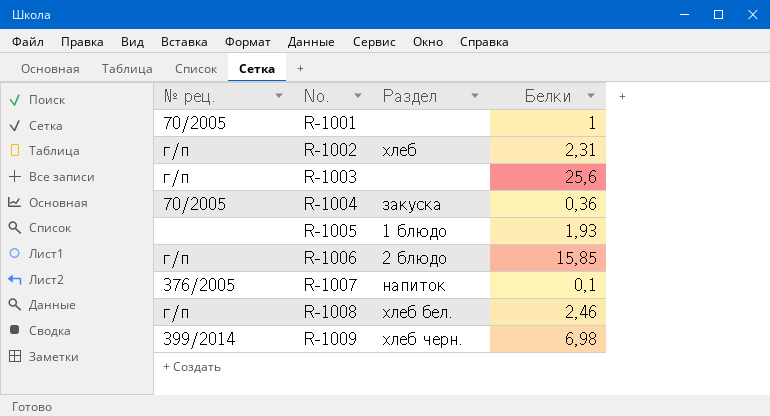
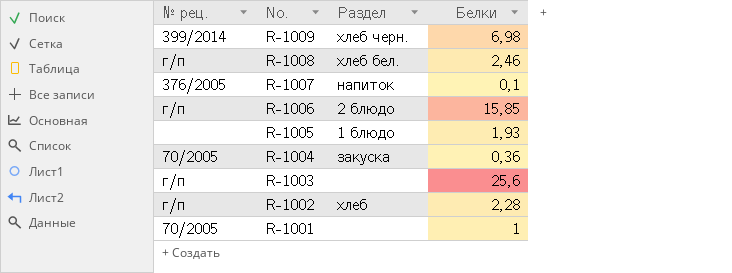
row order: No. ascending -> No. descending
R-1002 | Белки: 2,31 -> 2,28

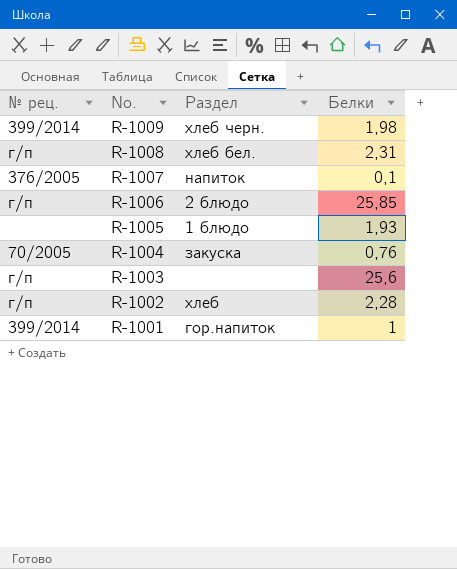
R-1009 | Белки: 6,98 -> 1,98
R-1008 | Белки: 2,46 -> 2,31
R-1006 | Белки: 15,85 -> 25,85
R-1004 | Белки: 0,36 -> 0,76
R-1001 | № рец.: 70/2005 -> 399/2014
R-1001 | Раздел: none -> гор.напиток

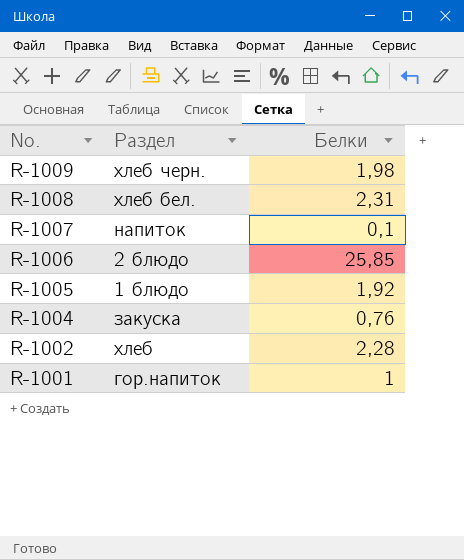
column № рец. | position: 1 -> none
row R-1003: г/п | none | 25,6 -> none
R-1005 | Белки: 1,93 -> 1,92

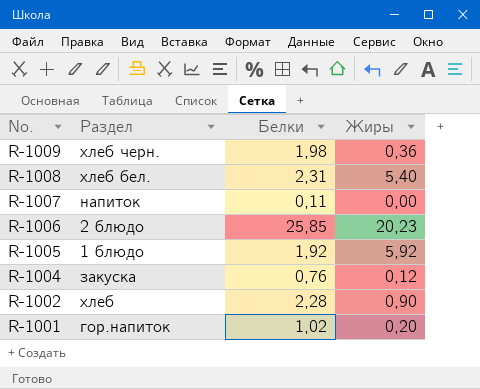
column Жиры | position: none -> 4
R-1007 | Белки: 0,1 -> 0,11
R-1001 | Белки: 1 -> 1,02

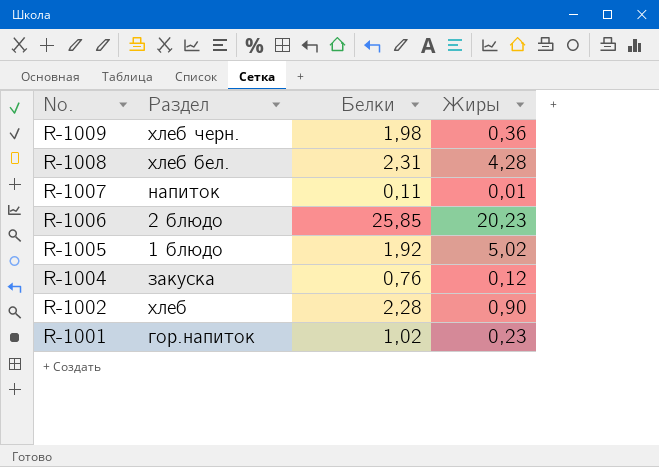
R-1008 | Жиры: 5,40 -> 4,28
R-1007 | Жиры: 0,00 -> 0,01
R-1005 | Жиры: 5,92 -> 5,02
R-1001 | Жиры: 0,20 -> 0,23

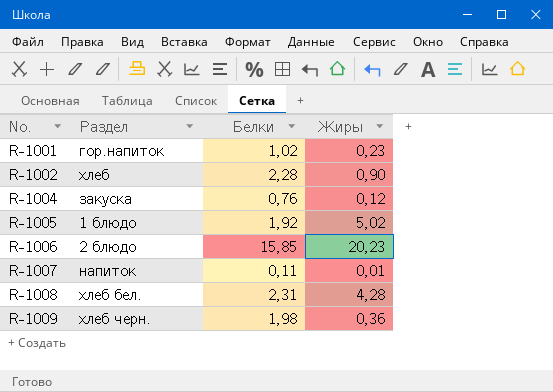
row order: No. descending -> No. ascending
R-1006 | Белки: 25,85 -> 15,85

